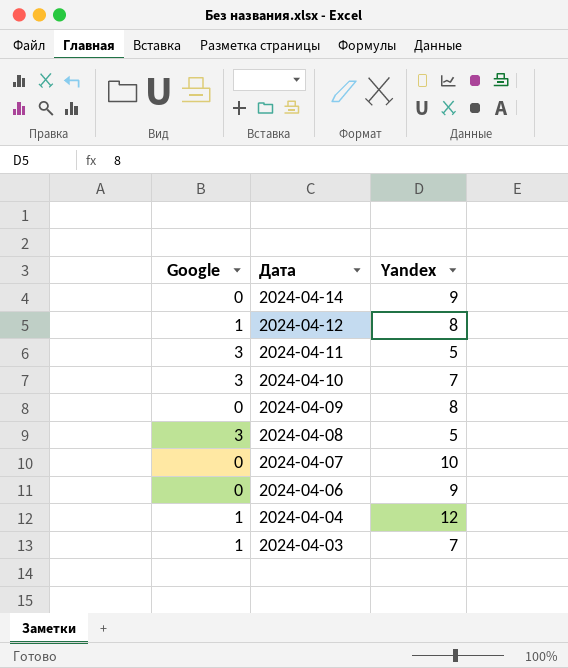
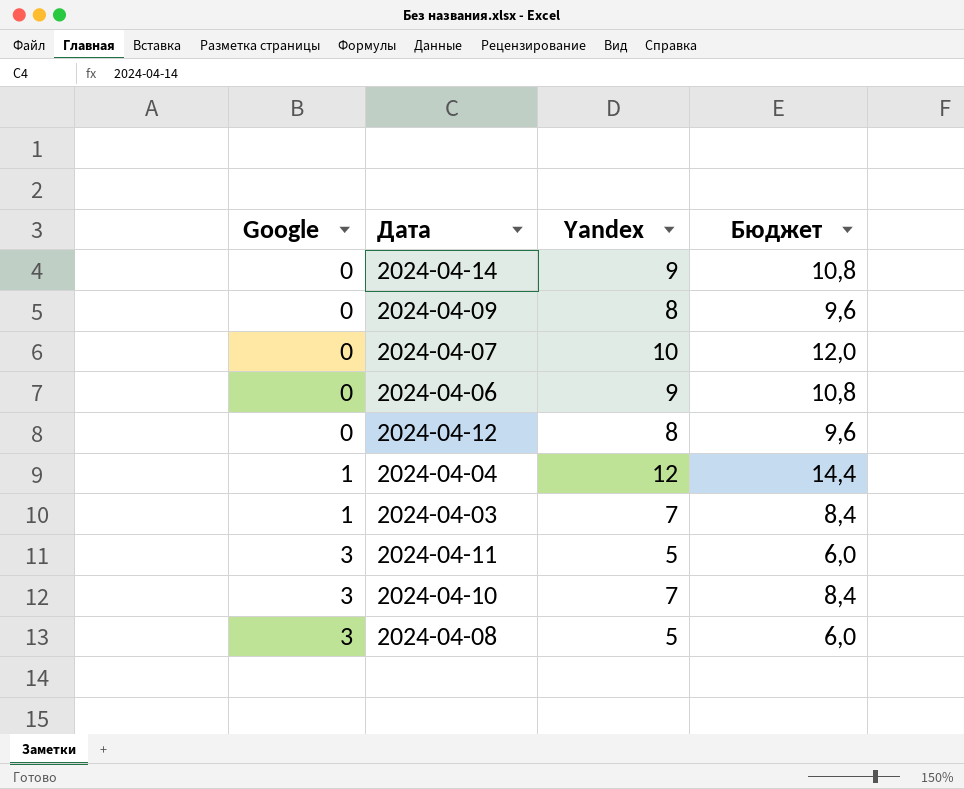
row order: Дата descending -> Google ascending
column Бюджет | formula: none -> [Yandex] * 1,2
2024-04-12 | Google: 1 -> 0

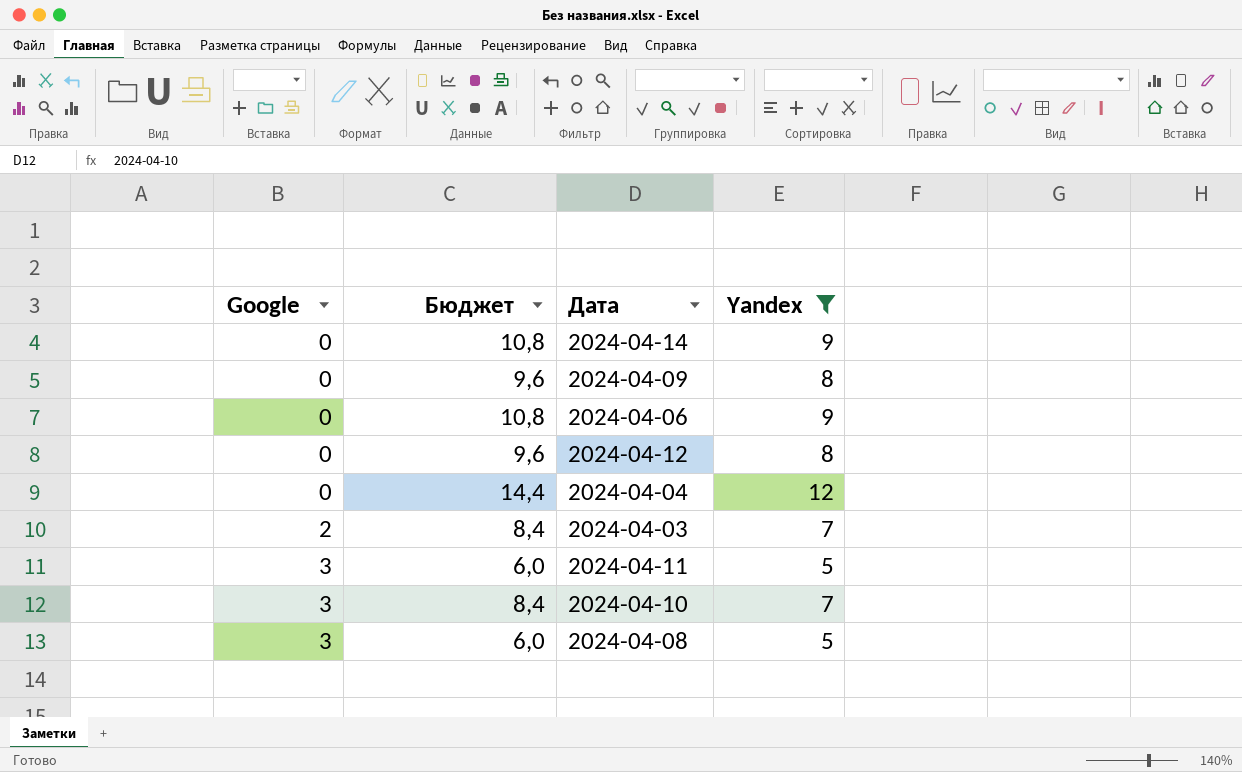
filter: none -> Yandex != 10
column Бюджет | position: 4 -> 2
2024-04-04 | Google: 1 -> 0
2024-04-03 | Google: 1 -> 2

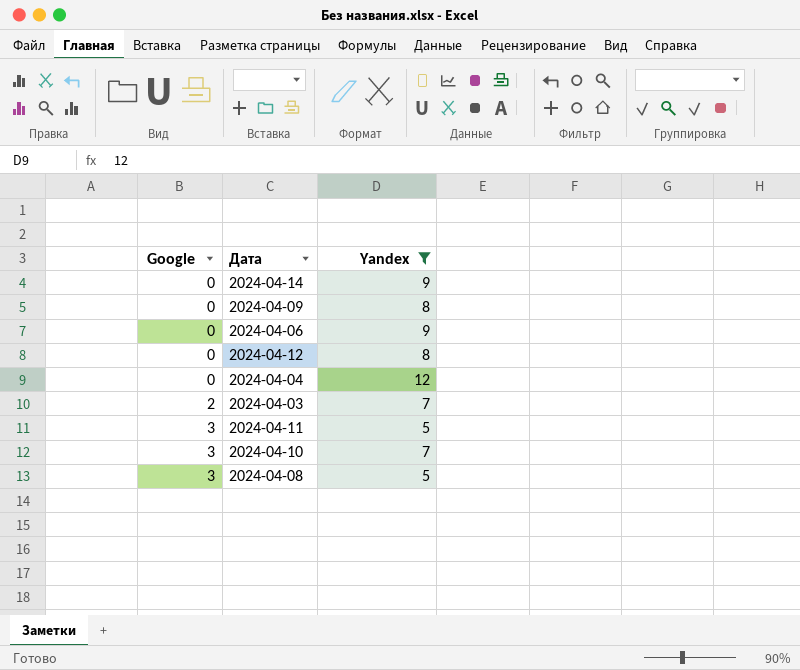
column Бюджет | formula: [Yandex] * 1,2 -> none

